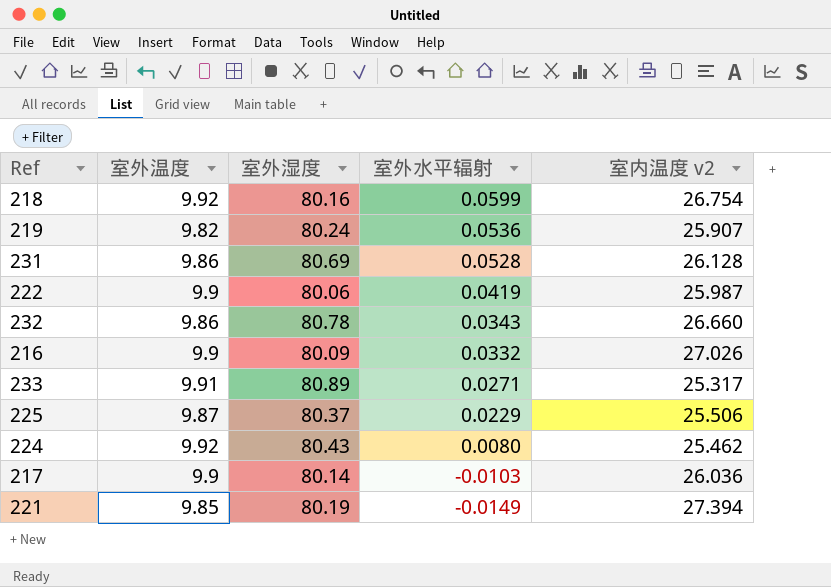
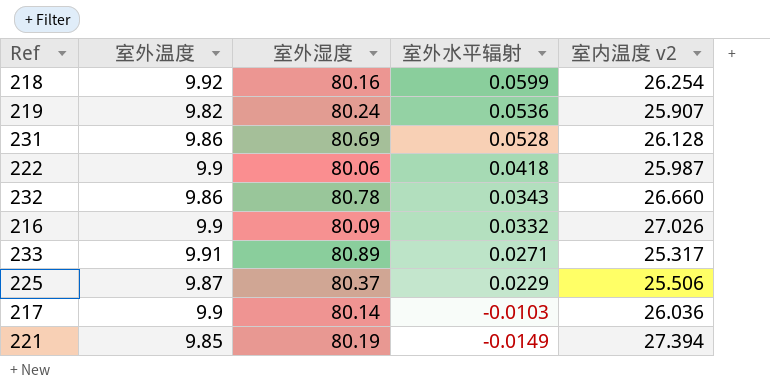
row 224: 9.92 | 80.43 | 0.0080 | 25.462 -> none
218 | 室内温度 v2: 26.754 -> 26.254
222 | 室外水平辐射: 0.0419 -> 0.0418

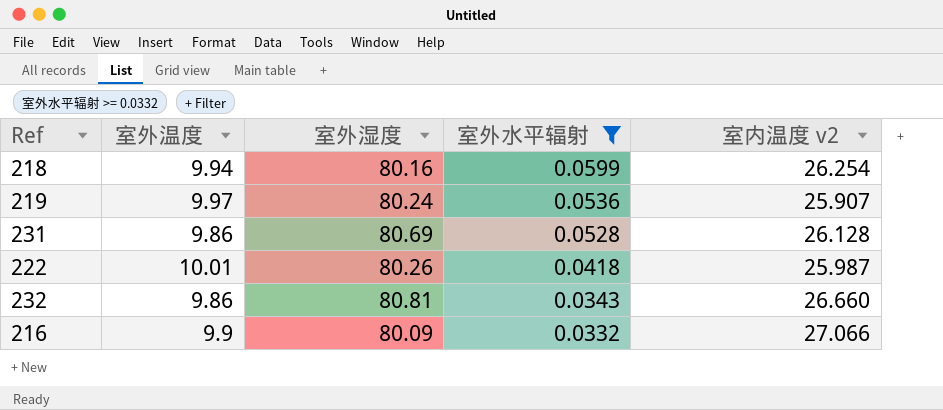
filter: none -> 室外水平辐射 >= 0.0332
218 | 室外温度: 9.92 -> 9.94
219 | 室外温度: 9.82 -> 9.97
222 | 室外温度: 9.9 -> 10.01
222 | 室外湿度: 80.06 -> 80.26
232 | 室外湿度: 80.78 -> 80.81
216 | 室内温度 v2: 27.026 -> 27.066

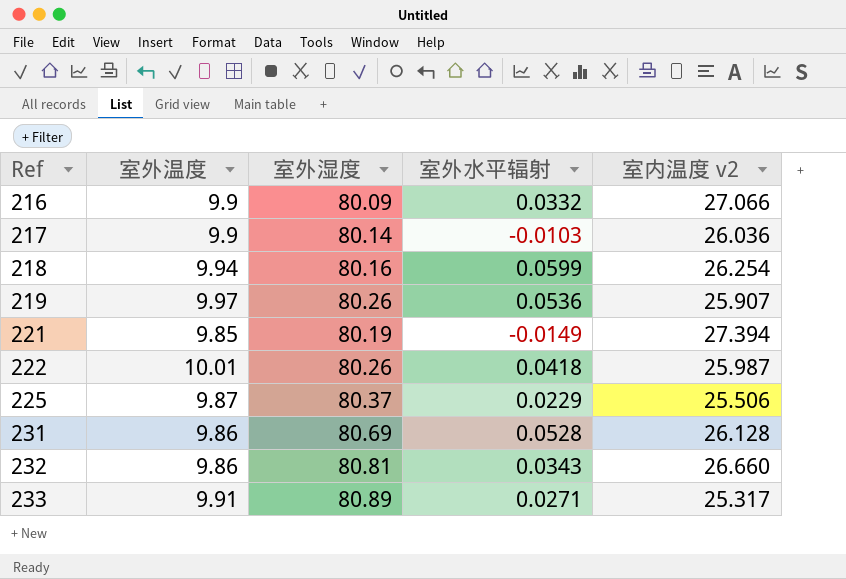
filter: 室外水平辐射 >= 0.0332 -> none
row order: 室外水平辐射 descending -> Ref ascending
219 | 室外湿度: 80.24 -> 80.26

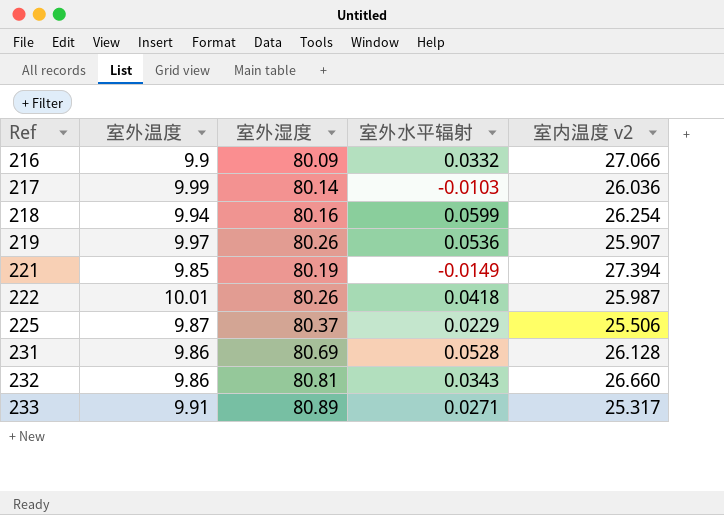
217 | 室外温度: 9.9 -> 9.99

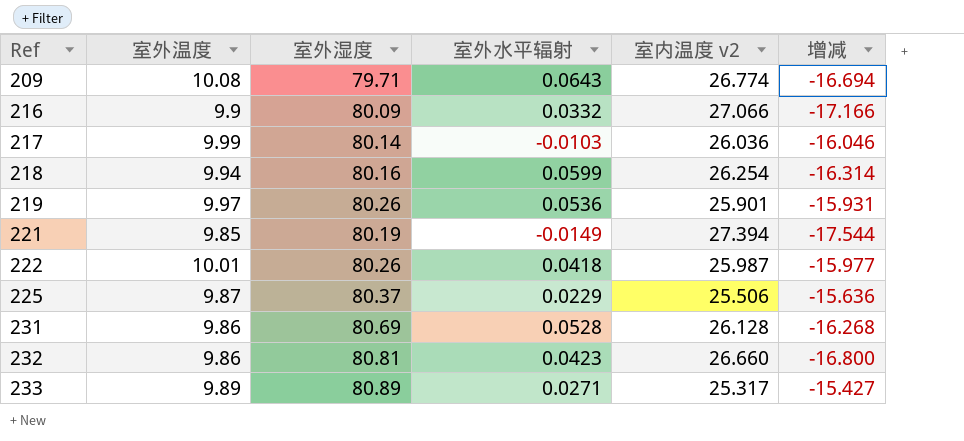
column 增减 | formula: none -> [室外温度] - [室内温度 v2]
row 209: none -> 10.08 | 79.71 | 0.0643 | 26.774 | -16.694
219 | 室内温度 v2: 25.907 -> 25.901
232 | 室外水平辐射: 0.0343 -> 0.0423
233 | 室外温度: 9.91 -> 9.89

